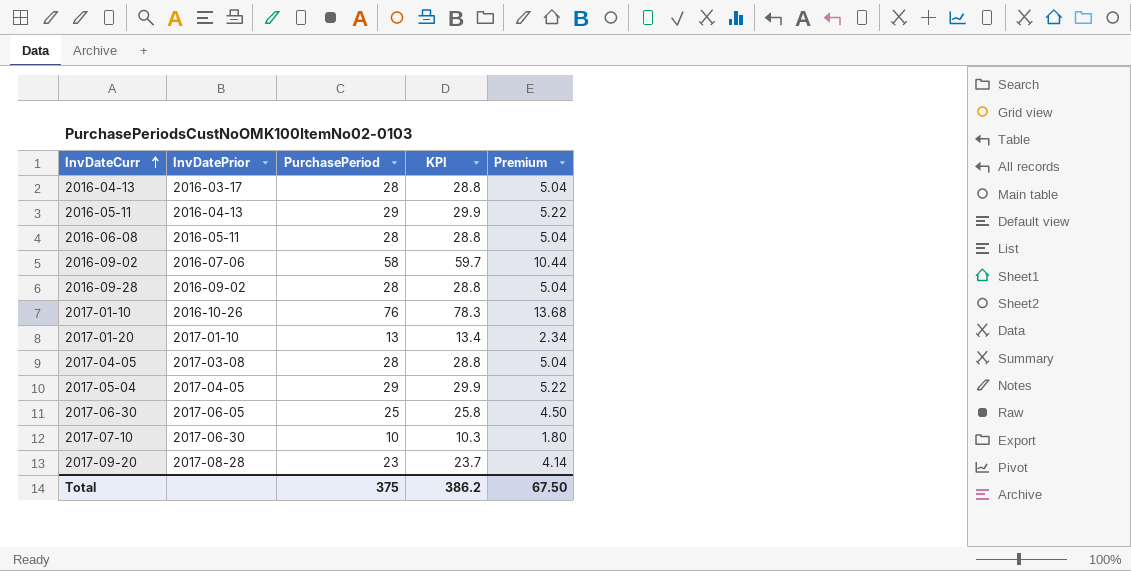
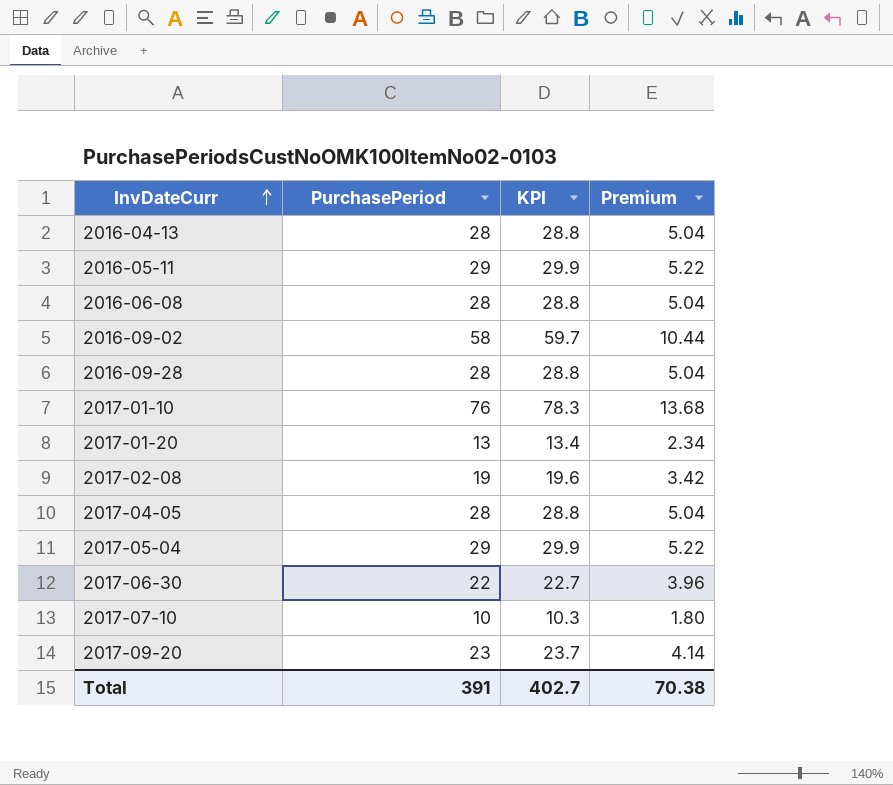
column InvDatePrior | position: 2 -> none
row 2017-02-08: none -> 19 | 19.6 | 3.42
2017-06-30 | PurchasePeriod: 25 -> 22
2017-06-30 | KPI: 25.8 -> 22.7
2017-06-30 | Premium: 4.50 -> 3.96
Total | PurchasePeriod: 375 -> 391
Total | KPI: 386.2 -> 402.7
Total | Premium: 67.50 -> 70.38

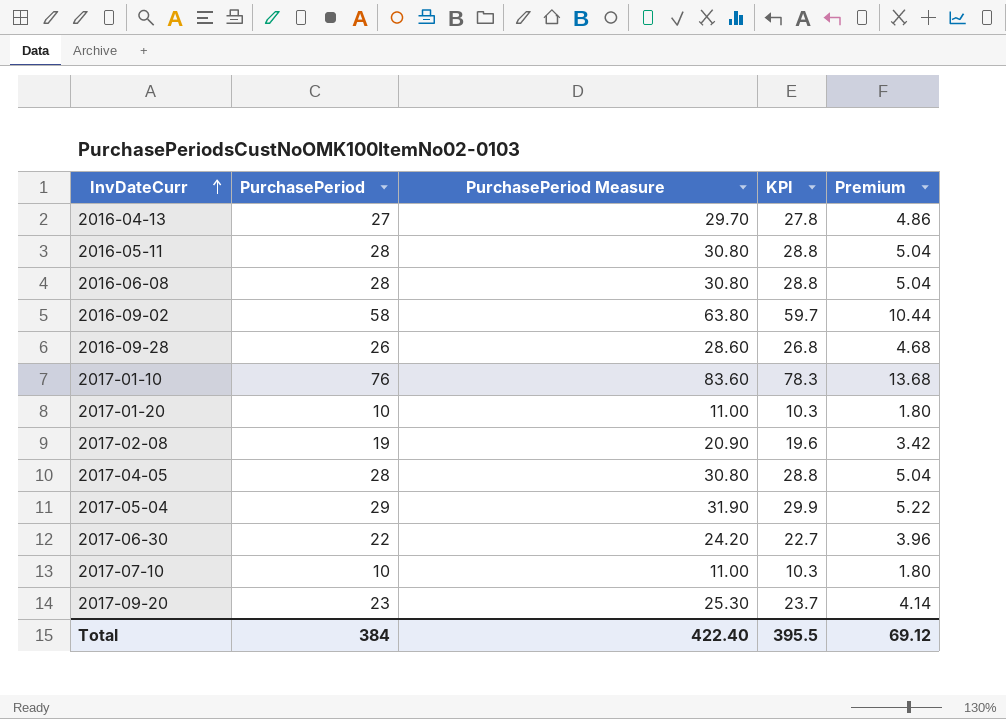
column PurchasePeriod Measure | formula: none -> [PurchasePeriod] * 1.1
2016-04-13 | PurchasePeriod: 28 -> 27
2016-04-13 | KPI: 28.8 -> 27.8
2016-04-13 | Premium: 5.04 -> 4.86
2016-05-11 | PurchasePeriod: 29 -> 28
2016-05-11 | KPI: 29.9 -> 28.8
2016-05-11 | Premium: 5.22 -> 5.04
2016-09-28 | PurchasePeriod: 28 -> 26
2016-09-28 | KPI: 28.8 -> 26.8
2016-09-28 | Premium: 5.04 -> 4.68
2017-01-20 | PurchasePeriod: 13 -> 10
2017-01-20 | KPI: 13.4 -> 10.3
2017-01-20 | Premium: 2.34 -> 1.80
Total | PurchasePeriod: 391 -> 384
Total | KPI: 402.7 -> 395.5
Total | Premium: 70.38 -> 69.12

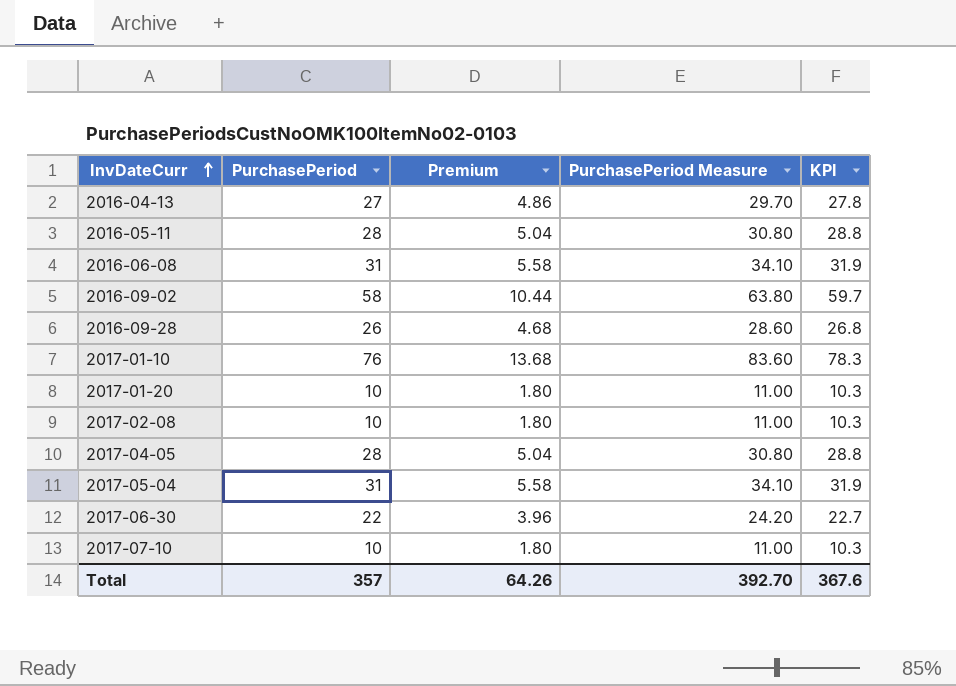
column Premium | position: 5 -> 3
row 2017-09-20: 23 | 25.30 | 23.7 | 4.14 -> none
2016-06-08 | PurchasePeriod: 28 -> 31
2016-06-08 | Premium: 5.04 -> 5.58
2016-06-08 | PurchasePeriod Measure: 30.80 -> 34.10
2016-06-08 | KPI: 28.8 -> 31.9
2017-02-08 | PurchasePeriod: 19 -> 10
2017-02-08 | Premium: 3.42 -> 1.80
2017-02-08 | PurchasePeriod Measure: 20.90 -> 11.00
2017-02-08 | KPI: 19.6 -> 10.3
2017-05-04 | PurchasePeriod: 29 -> 31
2017-05-04 | Premium: 5.22 -> 5.58
2017-05-04 | PurchasePeriod Measure: 31.90 -> 34.10
2017-05-04 | KPI: 29.9 -> 31.9
Total | PurchasePeriod: 384 -> 357
Total | Premium: 69.12 -> 64.26
Total | PurchasePeriod Measure: 422.40 -> 392.70
Total | KPI: 395.5 -> 367.6

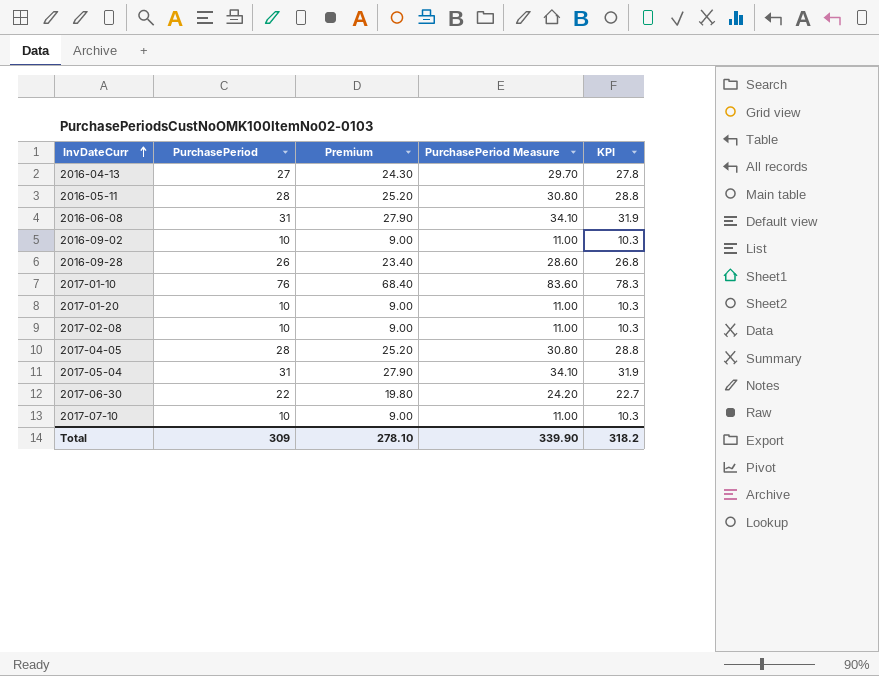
column Premium | formula: [PurchasePeriod] * 0.18 -> [PurchasePeriod] * 0.9
2016-09-02 | PurchasePeriod: 58 -> 10
2016-09-02 | PurchasePeriod Measure: 63.80 -> 11.00
2016-09-02 | KPI: 59.7 -> 10.3
Total | PurchasePeriod: 357 -> 309
Total | Premium: 64.26 -> 278.10
Total | PurchasePeriod Measure: 392.70 -> 339.90
Total | KPI: 367.6 -> 318.2

